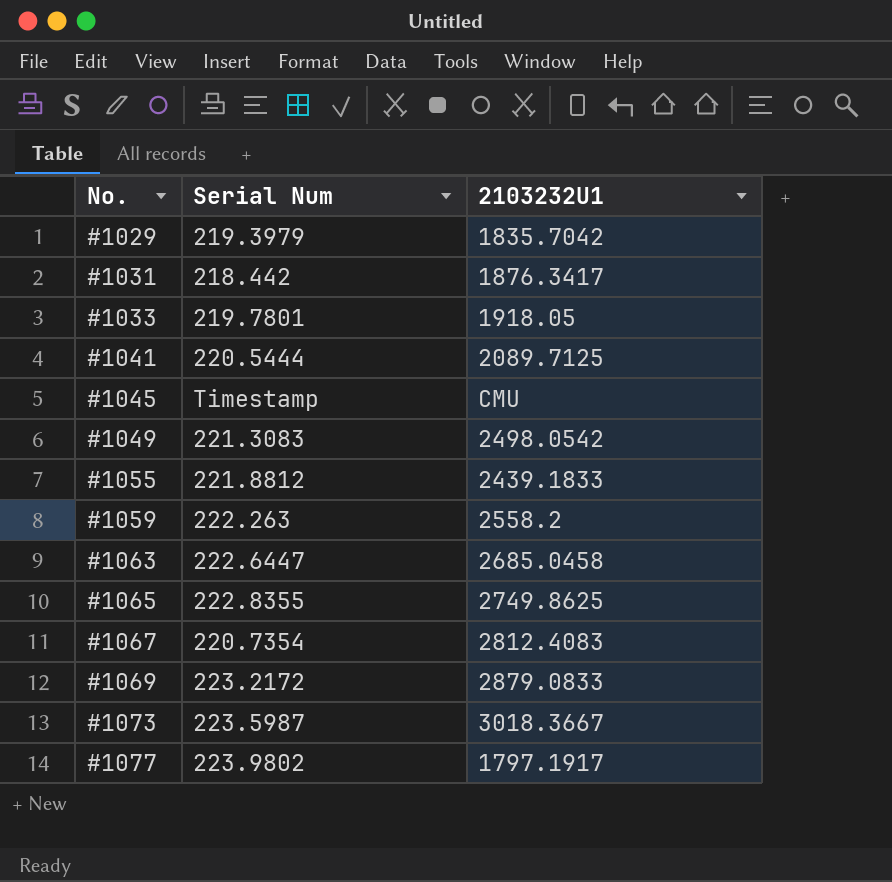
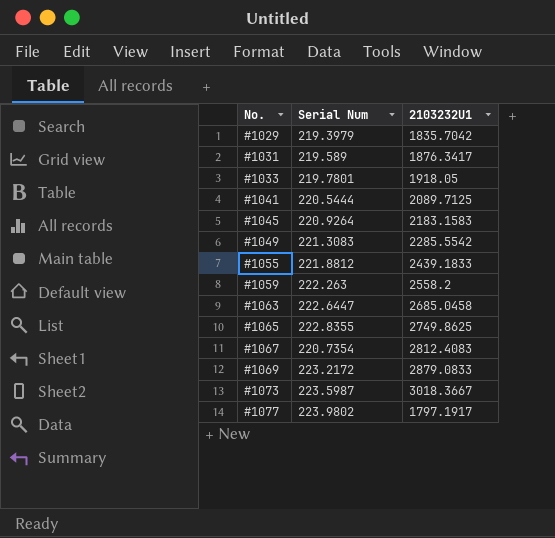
#1031 | Serial Num: 218.442 -> 219.589
#1045 | Serial Num: Timestamp -> 220.9264
#1045 | 2103232U1: CMU -> 2183.1583
#1049 | 2103232U1: 2498.0542 -> 2285.5542

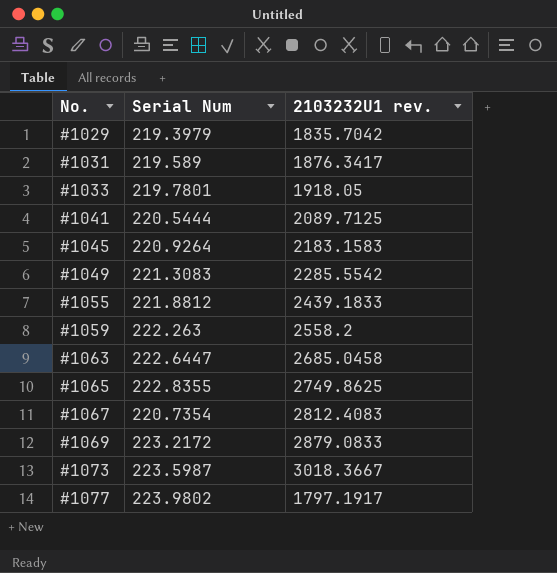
column name: 2103232U1 -> 2103232U1 rev.

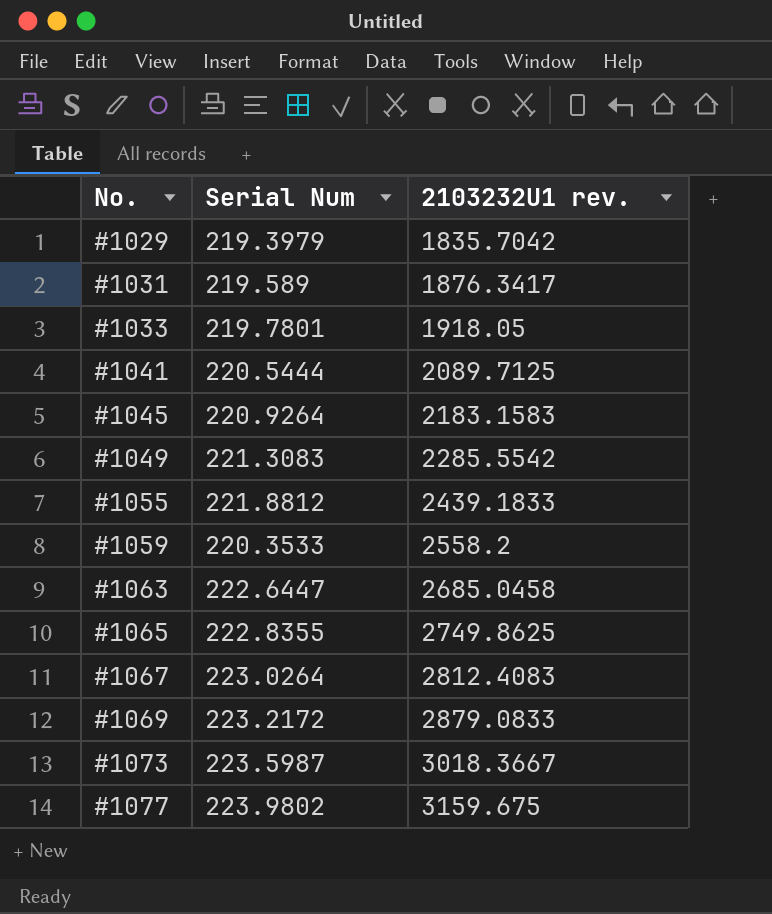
#1059 | Serial Num: 222.263 -> 220.3533
#1067 | Serial Num: 220.7354 -> 223.0264
#1077 | 2103232U1 rev.: 1797.1917 -> 3159.675

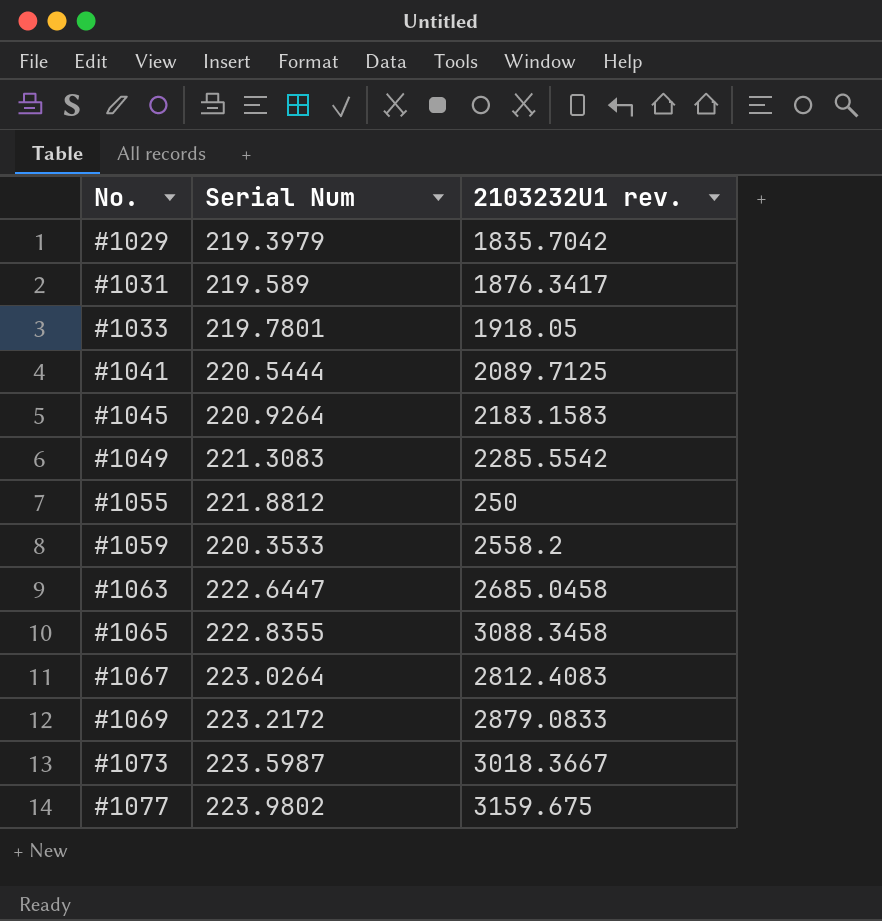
#1055 | 2103232U1 rev.: 2439.1833 -> 250
#1065 | 2103232U1 rev.: 2749.8625 -> 3088.3458

